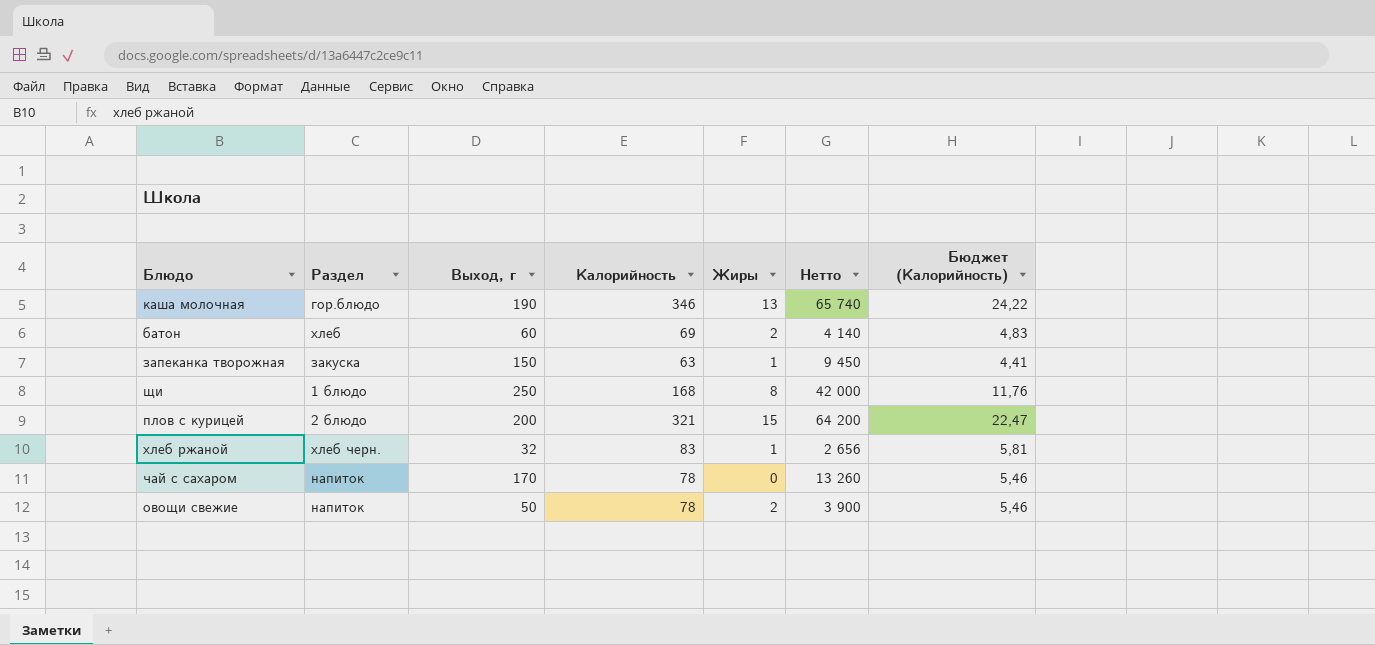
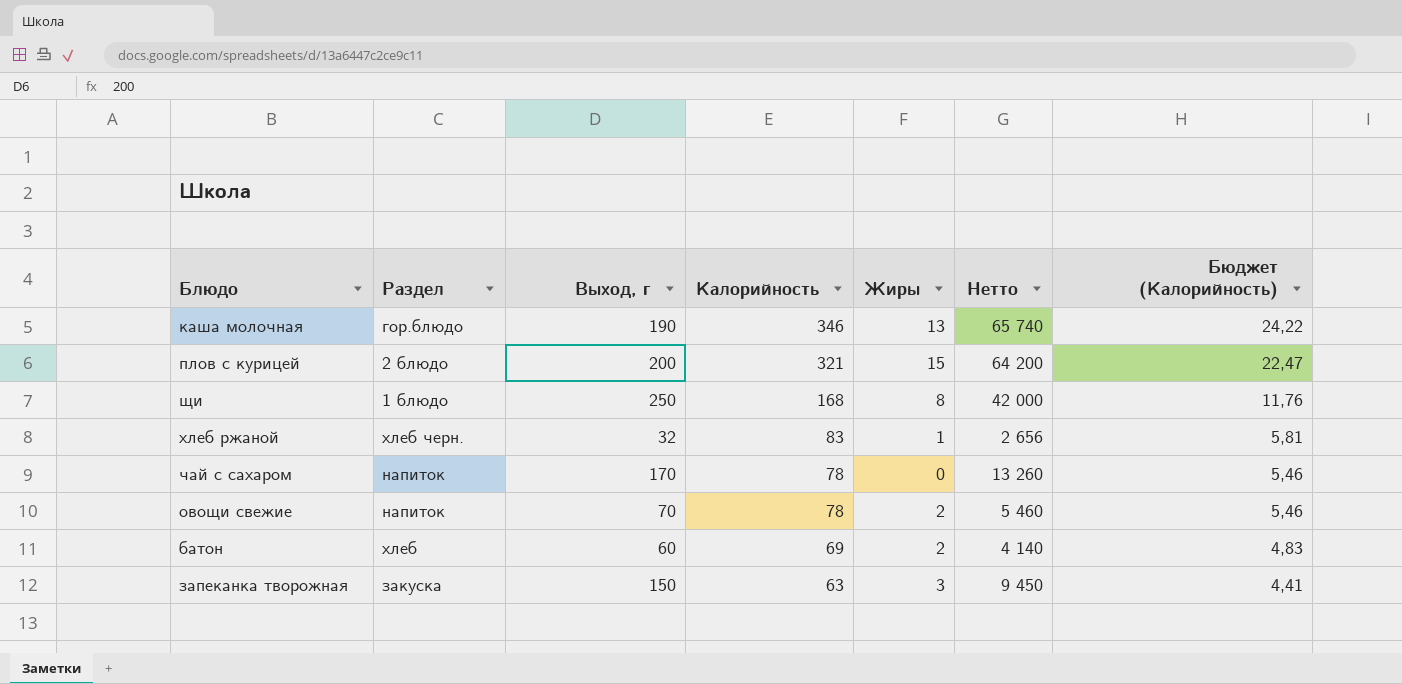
row order: none -> Калорийность descending
овощи свежие | Выход, г: 50 -> 70
овощи свежие | Нетто: 3 900 -> 5 460
запеканка творожная | Жиры: 1 -> 3

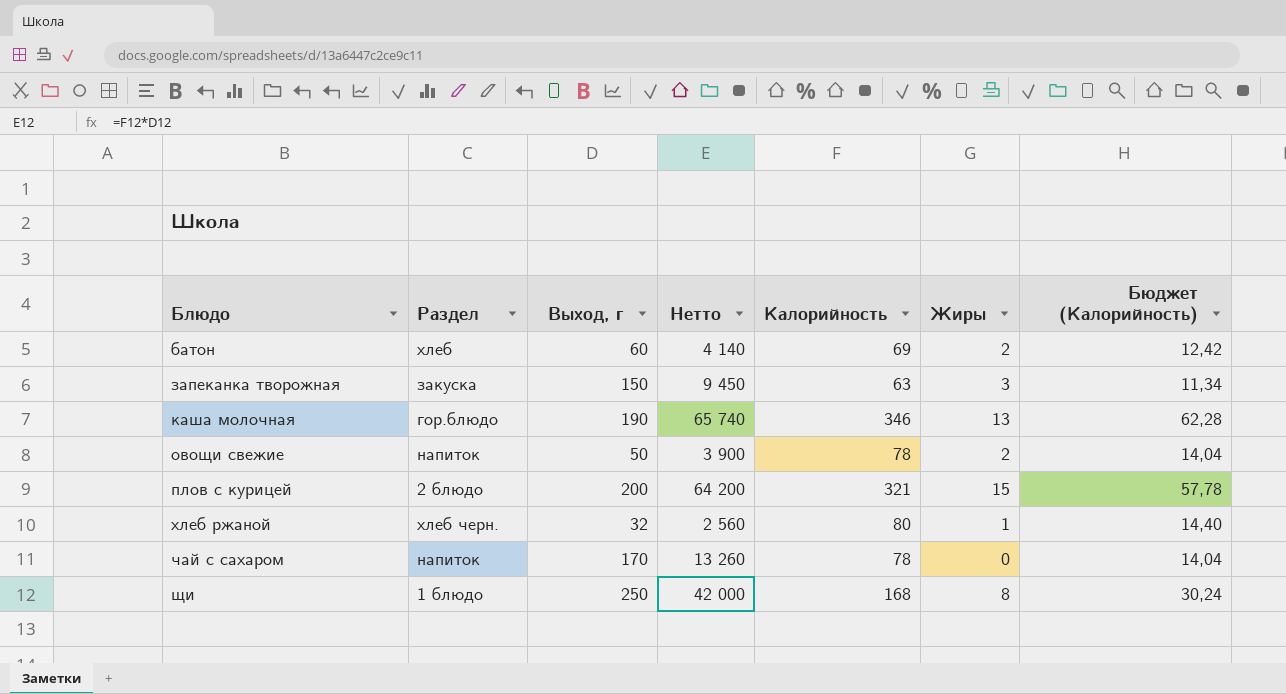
row order: Калорийность descending -> Блюдо ascending
column Нетто | position: 6 -> 4
column Бюджет (Калорийность) | formula: [Калорийность] * 0,07 -> [Калорийность] * 0,18
овощи свежие | Выход, г: 70 -> 50
овощи свежие | Нетто: 5 460 -> 3 900
хлеб ржаной | Нетто: 2 656 -> 2 560
хлеб ржаной | Калорийность: 83 -> 80

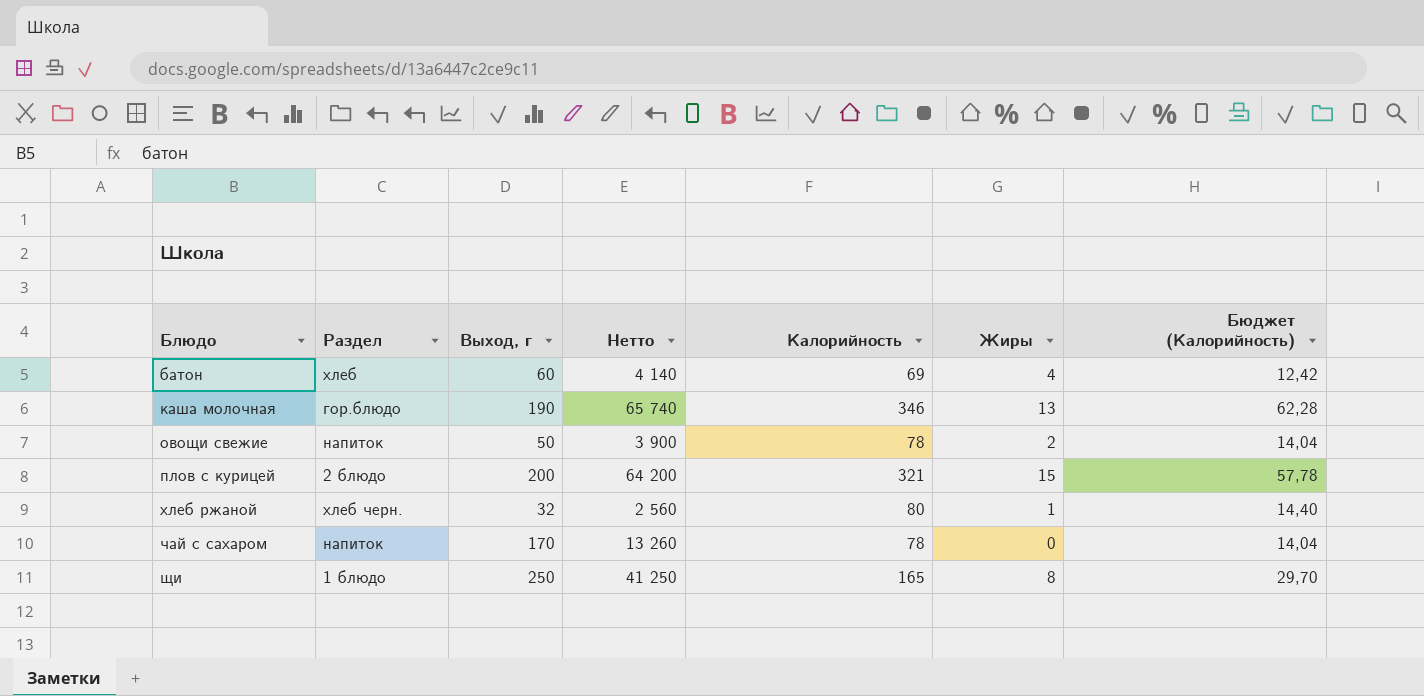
row запеканка творожная: закуска | 150 | 9 450 | 63 | 3 | 11,34 -> none
батон | Жиры: 2 -> 4
щи | Нетто: 42 000 -> 41 250
щи | Калорийность: 168 -> 165
щи | Бюджет (Калорийность): 30,24 -> 29,70

